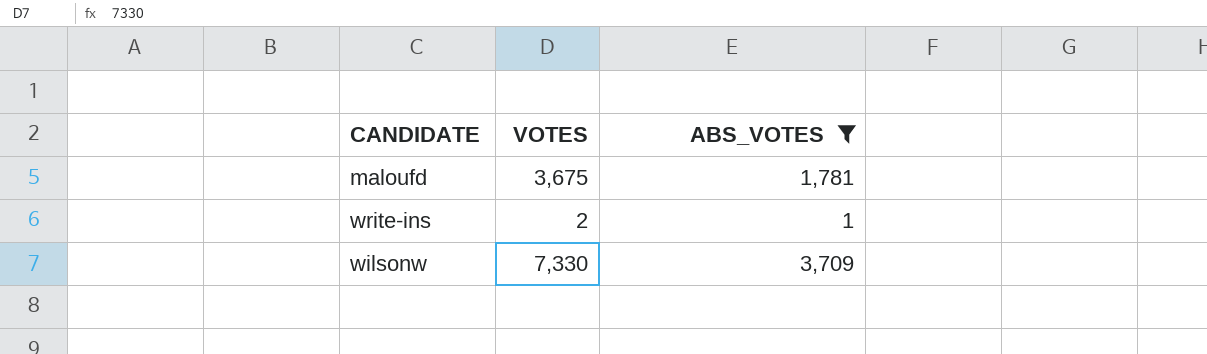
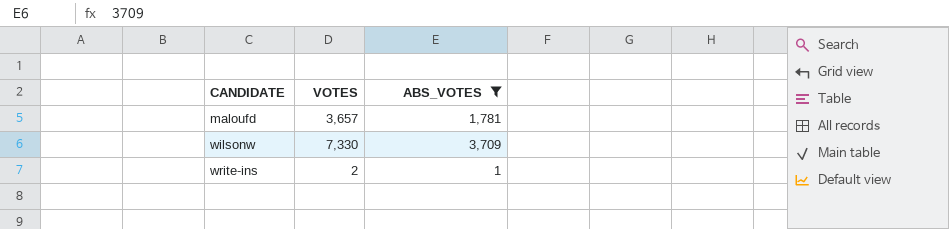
row order: none -> CANDIDATE ascending
maloufd | VOTES: 3,675 -> 3,657

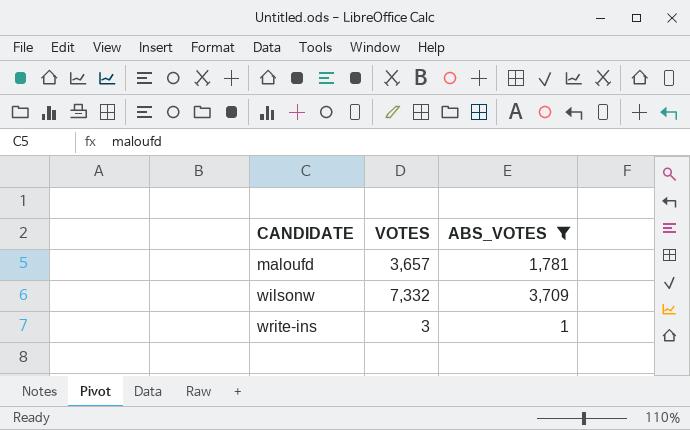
wilsonw | VOTES: 7,330 -> 7,332
write-ins | VOTES: 2 -> 3

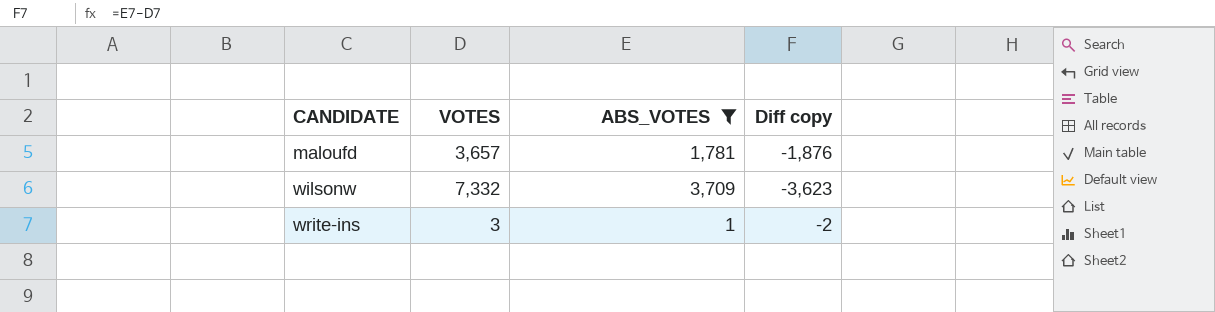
column Diff copy | formula: none -> [ABS_VOTES] - [VOTES]

